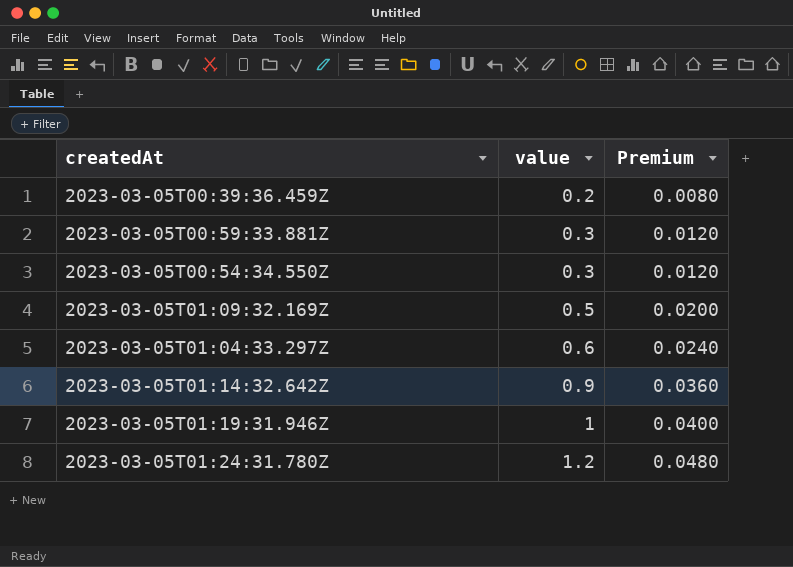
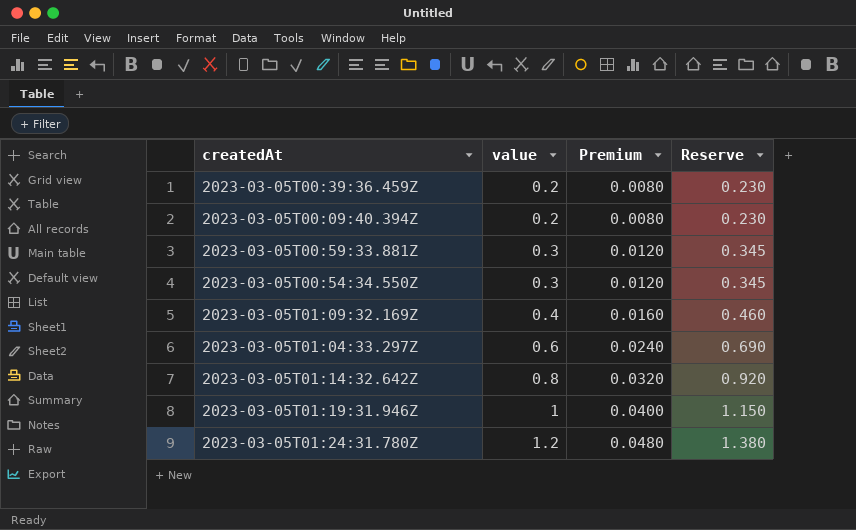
column Reserve | formula: none -> [value] * 1.15
row 2023-03-05T00:09:40.394Z: none -> 0.2 | 0.0080 | 0.230
2023-03-05T01:09:32.169Z | value: 0.5 -> 0.4
2023-03-05T01:09:32.169Z | Premium: 0.0200 -> 0.0160
2023-03-05T01:14:32.642Z | value: 0.9 -> 0.8
2023-03-05T01:14:32.642Z | Premium: 0.0360 -> 0.0320

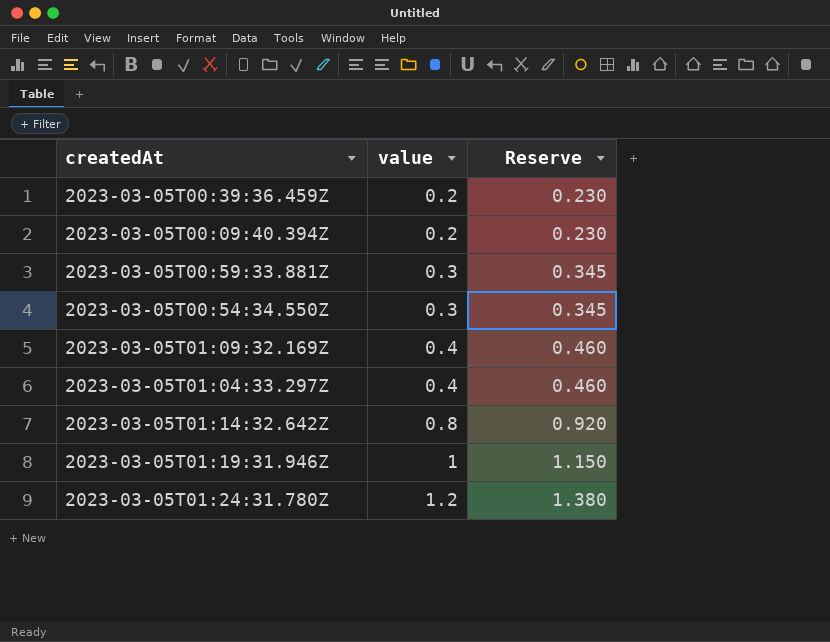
column Premium | formula: [value] * 0.04 -> none
2023-03-05T01:04:33.297Z | value: 0.6 -> 0.4
2023-03-05T01:04:33.297Z | Reserve: 0.690 -> 0.460

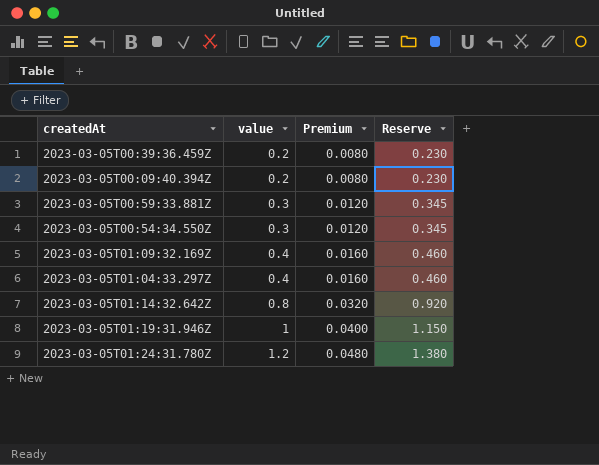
column Premium | formula: none -> [value] * 0.04

